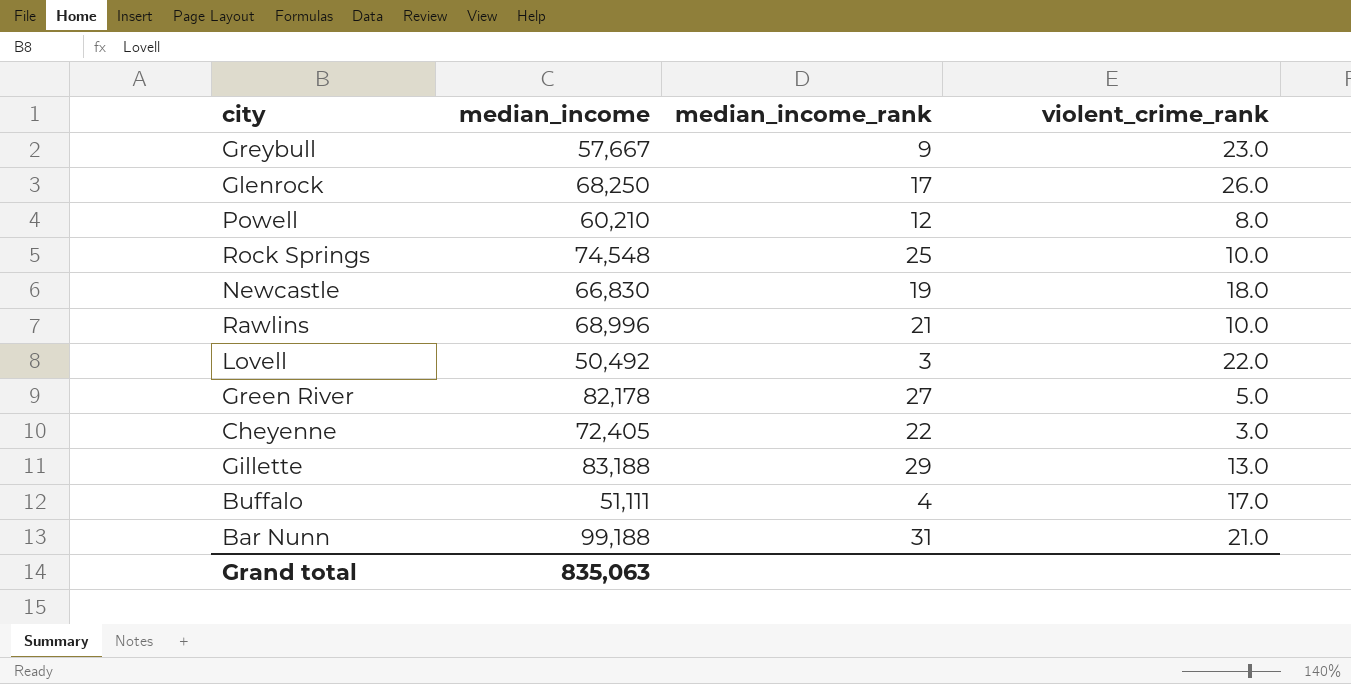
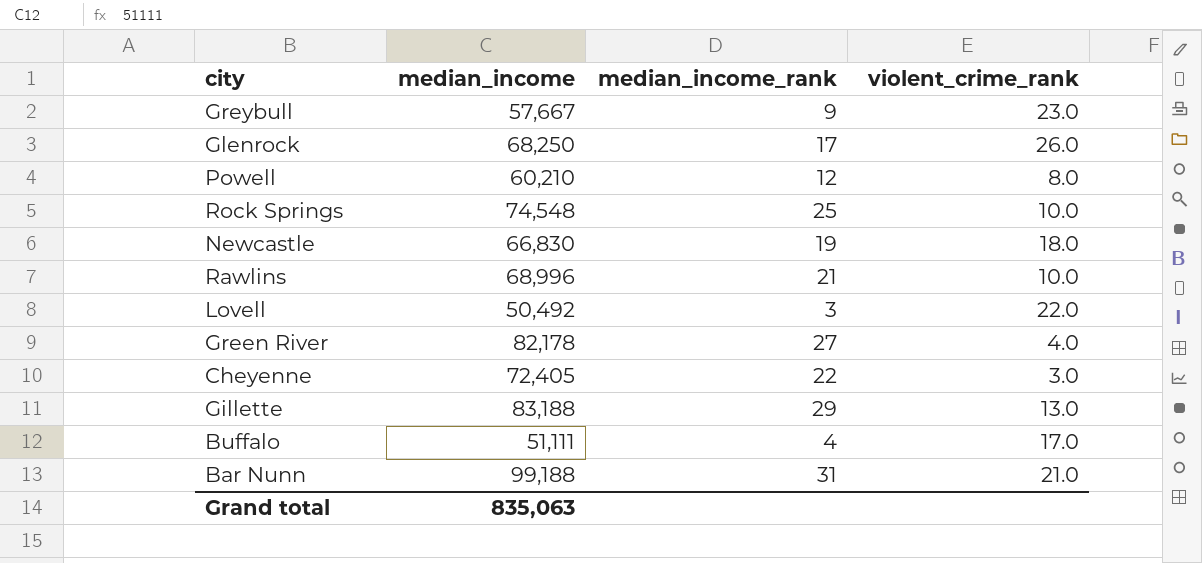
Green River | violent_crime_rank: 5.0 -> 4.0

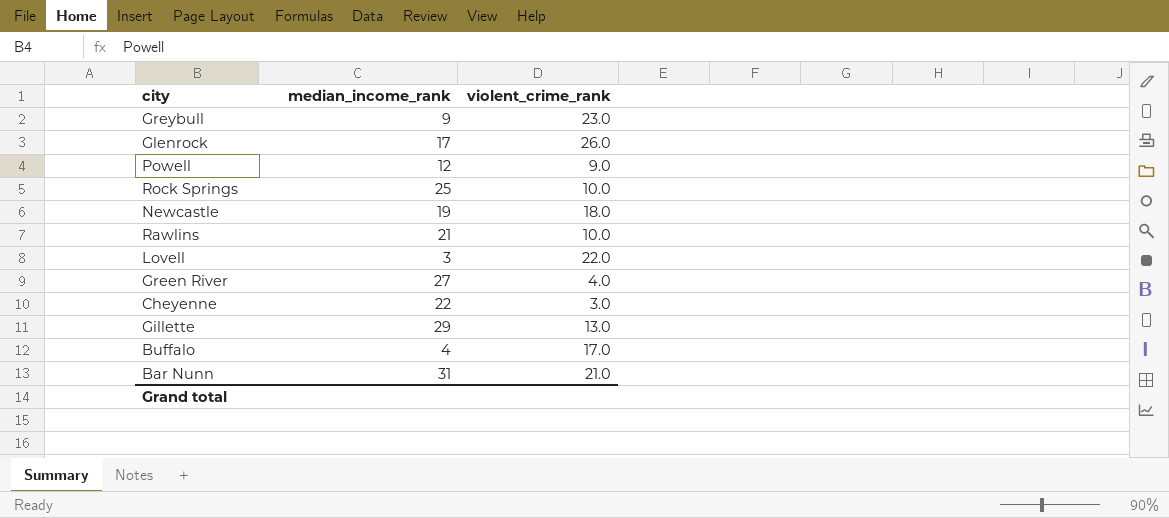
column median_income | position: 2 -> none
Powell | violent_crime_rank: 8.0 -> 9.0

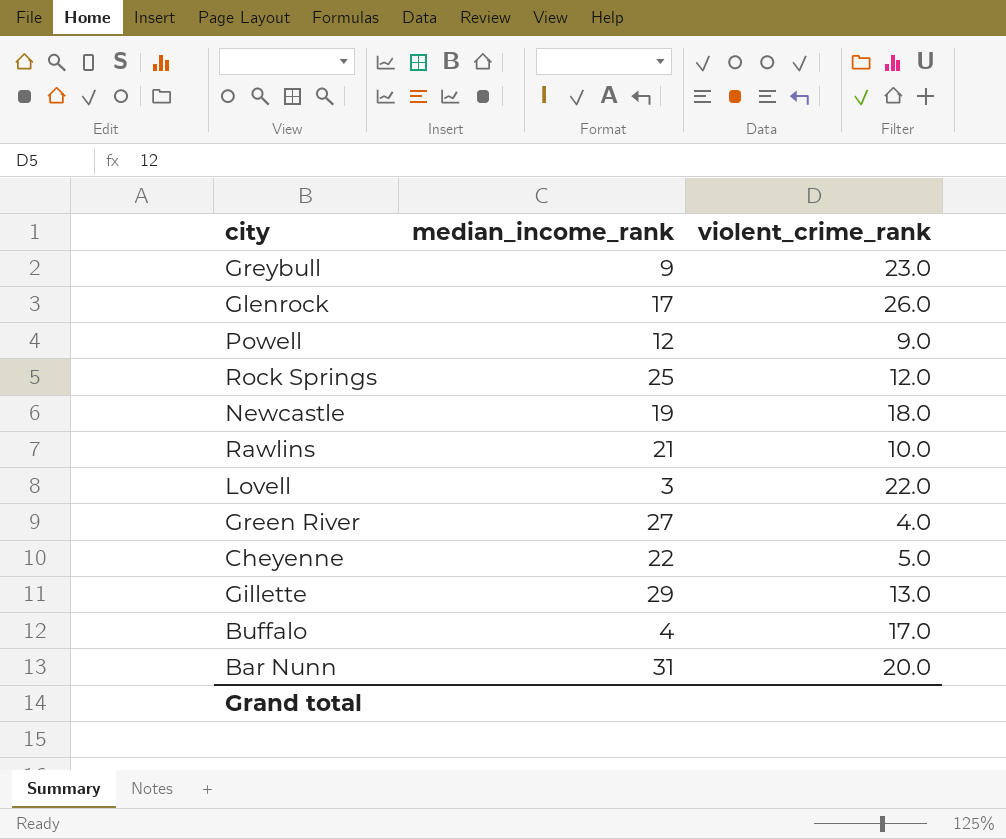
Rock Springs | violent_crime_rank: 10.0 -> 12.0
Cheyenne | violent_crime_rank: 3.0 -> 5.0
Bar Nunn | violent_crime_rank: 21.0 -> 20.0

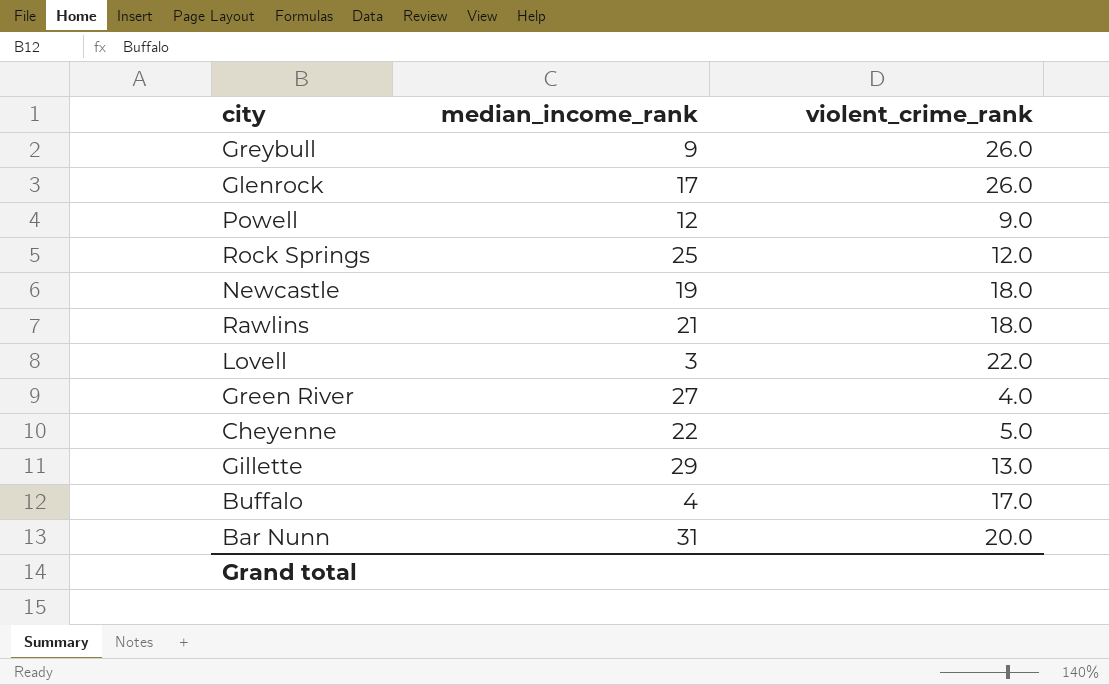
Greybull | violent_crime_rank: 23.0 -> 26.0
Rawlins | violent_crime_rank: 10.0 -> 18.0

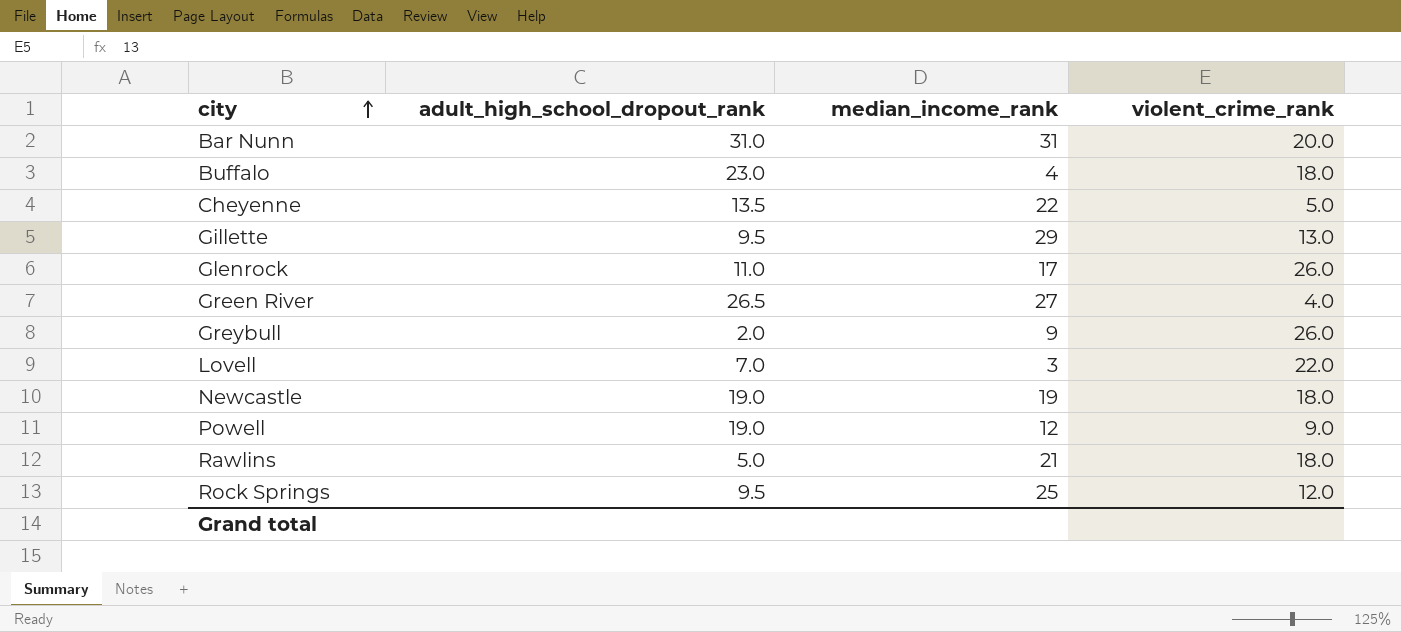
row order: none -> city ascending
column adult_high_school_dropout_rank | position: none -> 2
Buffalo | violent_crime_rank: 17.0 -> 18.0

